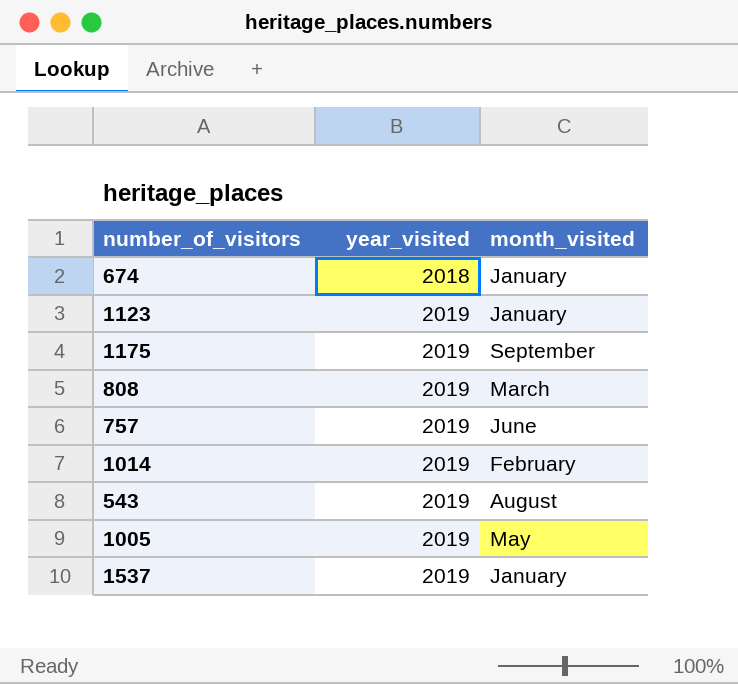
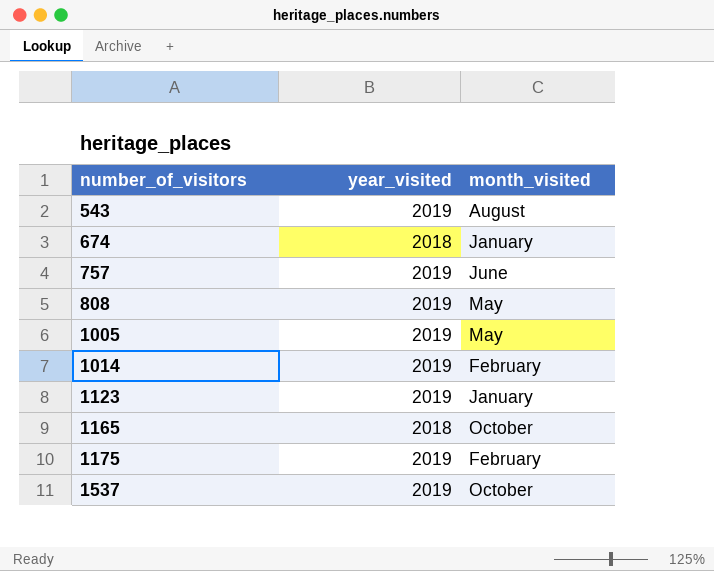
row order: year_visited ascending -> number_of_visitors ascending
808 | month_visited: March -> May
row 1165: none -> 2018 | October
1175 | month_visited: September -> February
1537 | month_visited: January -> October

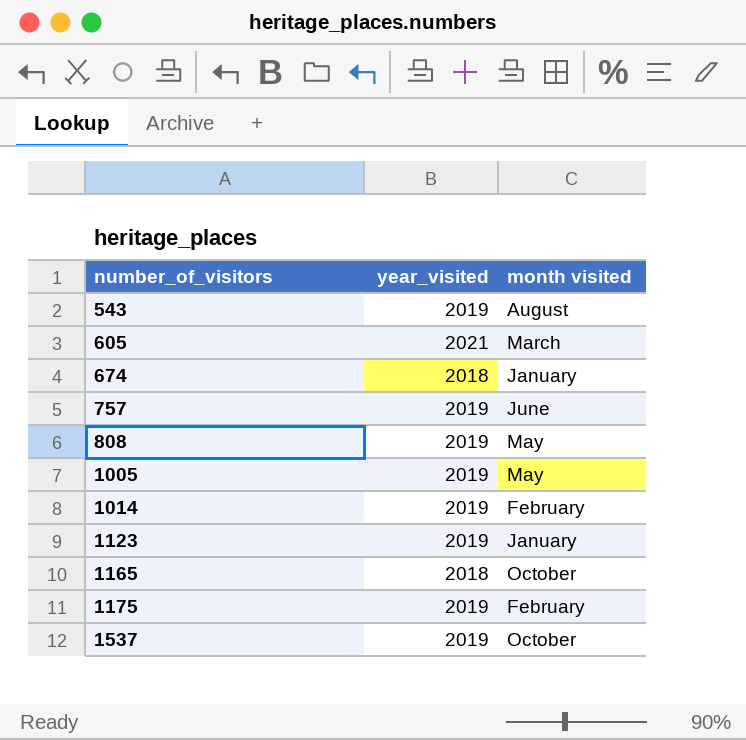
column name: month_visited -> month visited
row 605: none -> 2021 | March

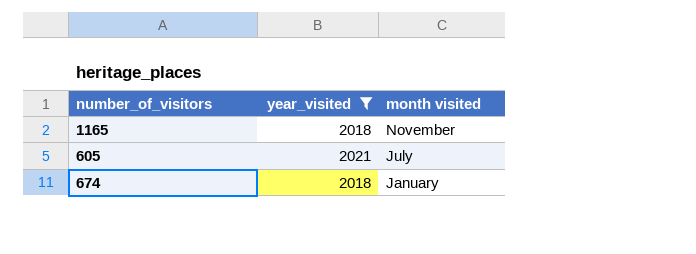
filter: none -> year_visited != 2019
row order: number_of_visitors ascending -> month visited descending
1165 | month visited: October -> November
605 | month visited: March -> July

